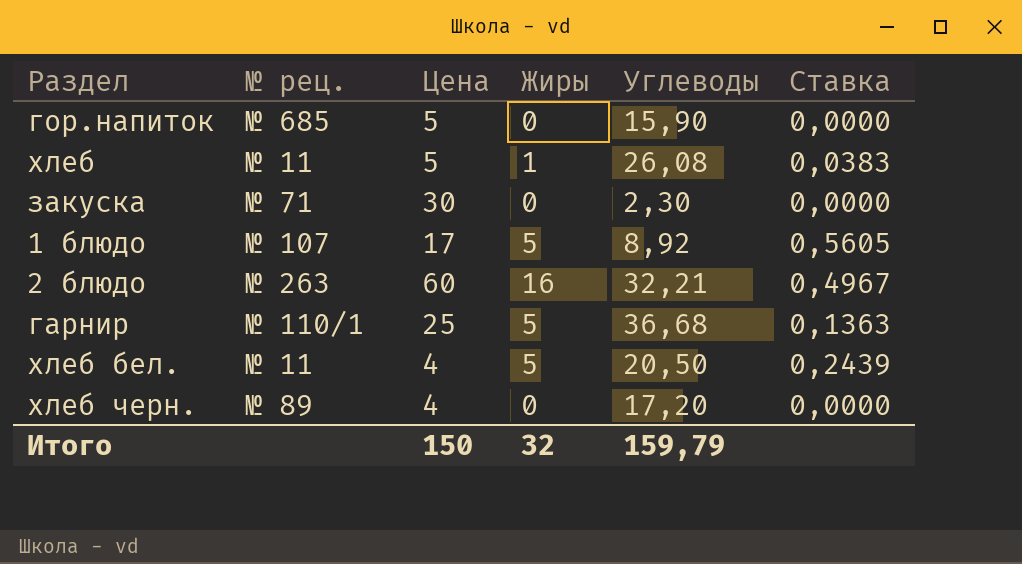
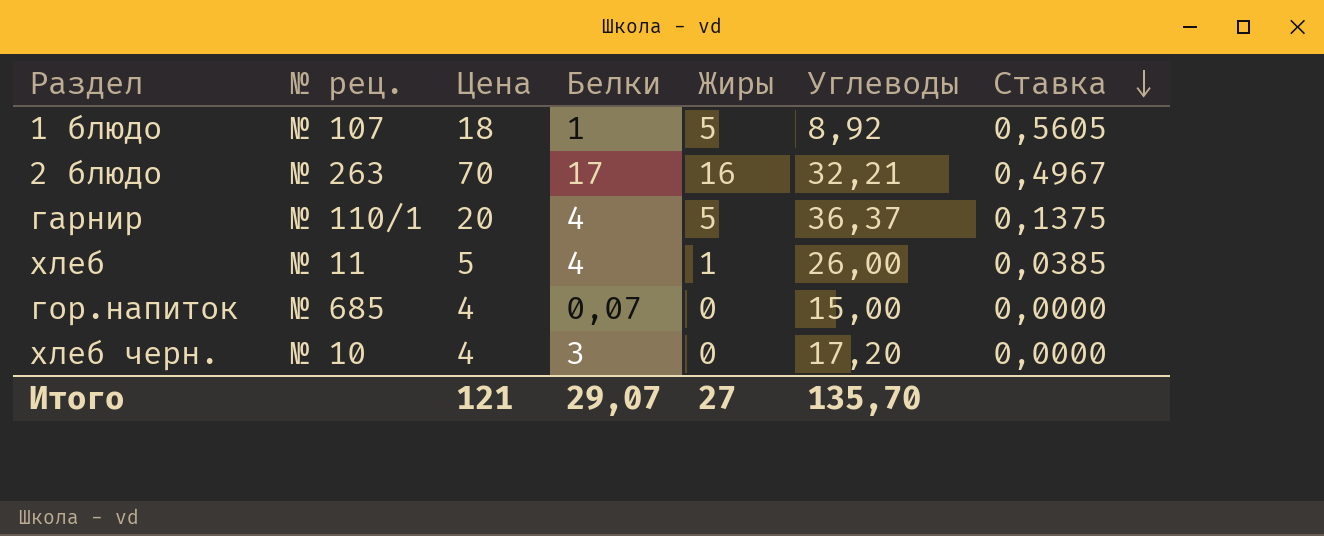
row order: none -> Ставка descending
column Белки | position: none -> 4
row закуска: № 71 | 30 | 0 | 2,30 | 0,0000 -> none
row хлеб бел.: № 11 | 4 | 5 | 20,50 | 0,2439 -> none
1 блюдо | Цена: 17 -> 18
2 блюдо | Цена: 60 -> 70
гарнир | Цена: 25 -> 20
гарнир | Углеводы: 36,68 -> 36,37
гарнир | Ставка: 0,1363 -> 0,1375
хлеб | Углеводы: 26,08 -> 26,00
хлеб | Ставка: 0,0383 -> 0,0385
гор.напиток | Цена: 5 -> 4
гор.напиток | Углеводы: 15,90 -> 15,00
хлеб черн. | № рец.: № 89 -> № 10
Итого | Цена: 150 -> 121
Итого | Жиры: 32 -> 27
Итого | Углеводы: 159,79 -> 135,70

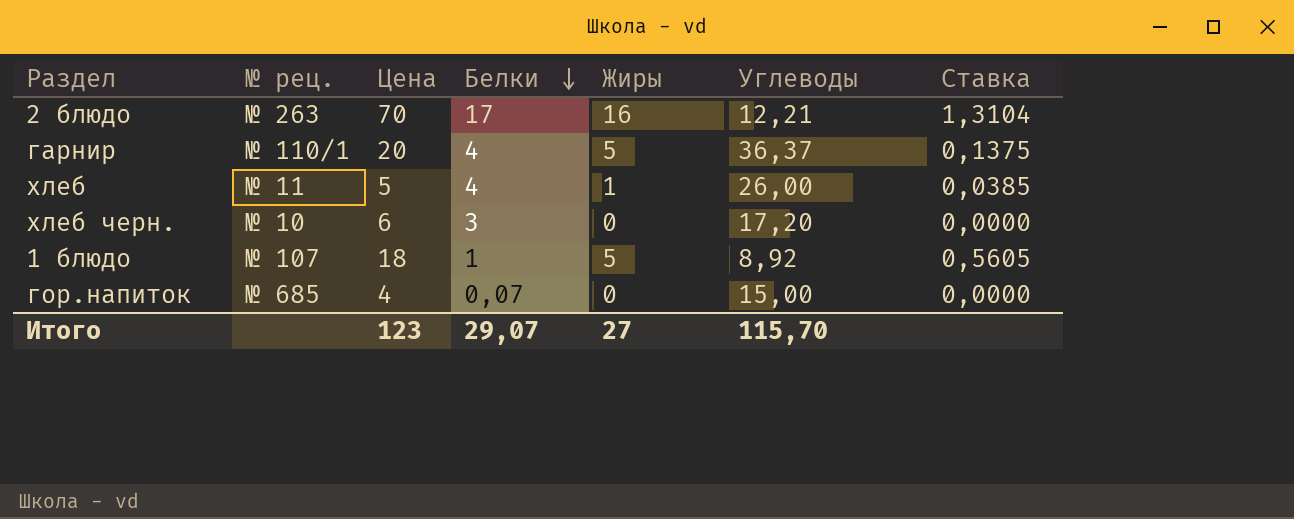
row order: Ставка descending -> Белки descending
2 блюдо | Углеводы: 32,21 -> 12,21
2 блюдо | Ставка: 0,4967 -> 1,3104
хлеб черн. | Цена: 4 -> 6
Итого | Цена: 121 -> 123
Итого | Углеводы: 135,70 -> 115,70

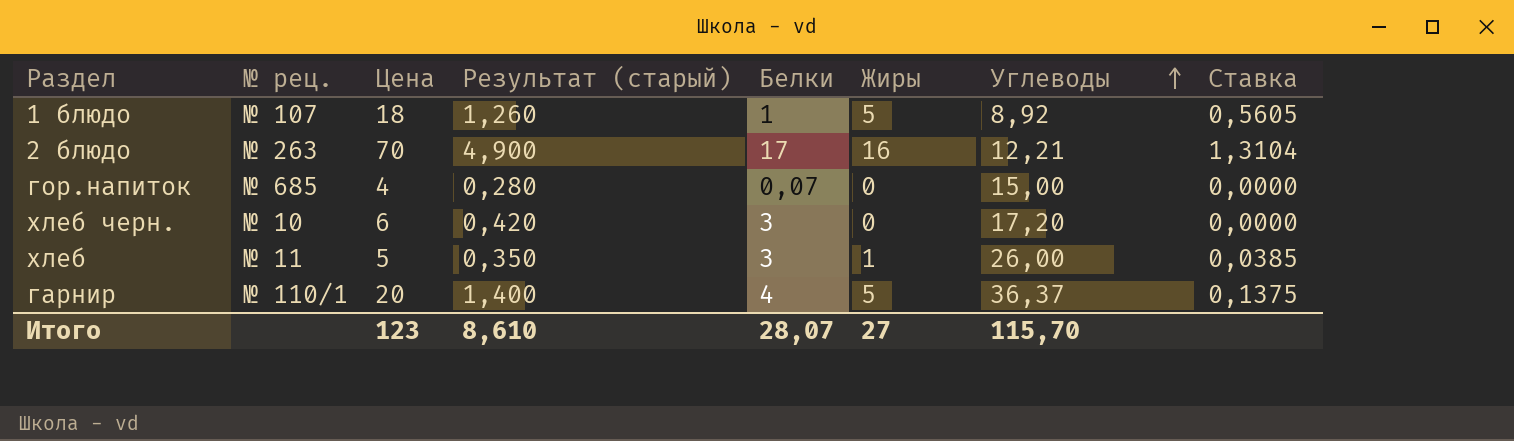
row order: Белки descending -> Углеводы ascending
column Результат (старый) | formula: none -> [Цена] * 0,07
хлеб | Белки: 4 -> 3
Итого | Белки: 29,07 -> 28,07

